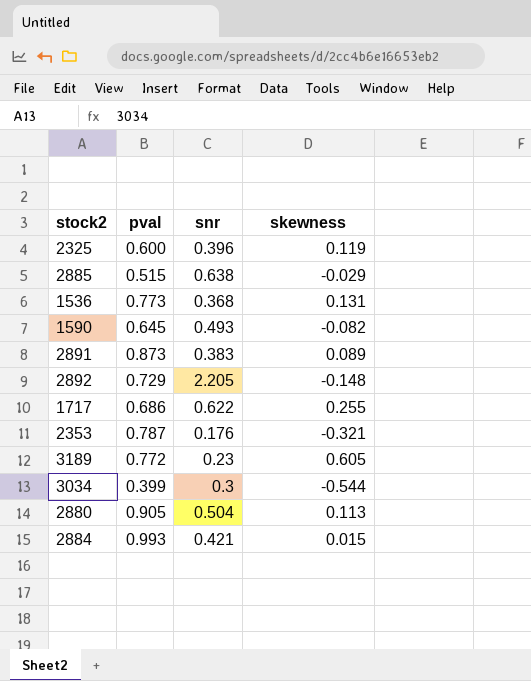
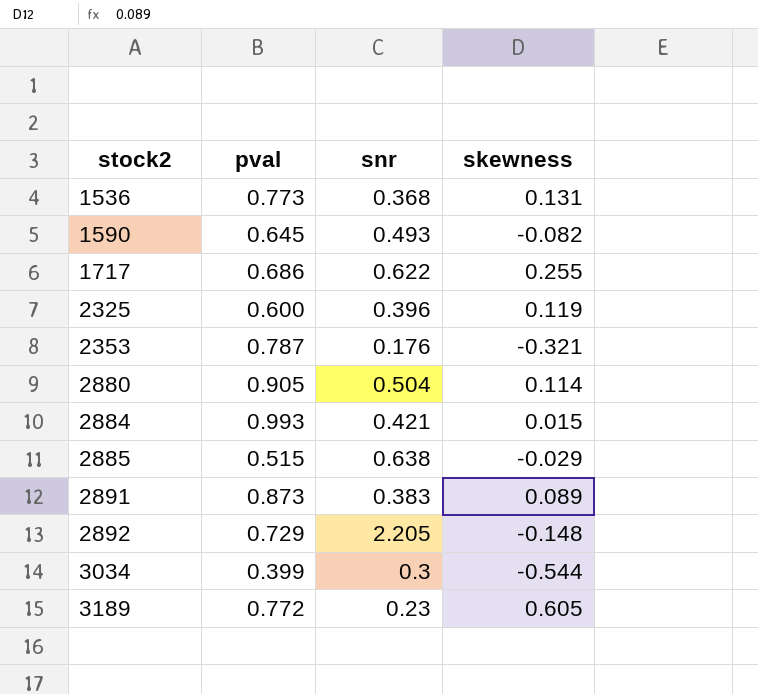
row order: none -> stock2 ascending
2880 | skewness: 0.113 -> 0.114

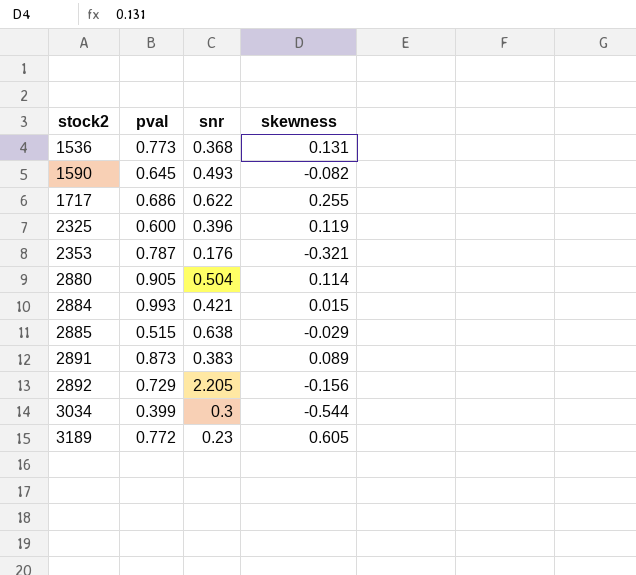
2892 | skewness: -0.148 -> -0.156

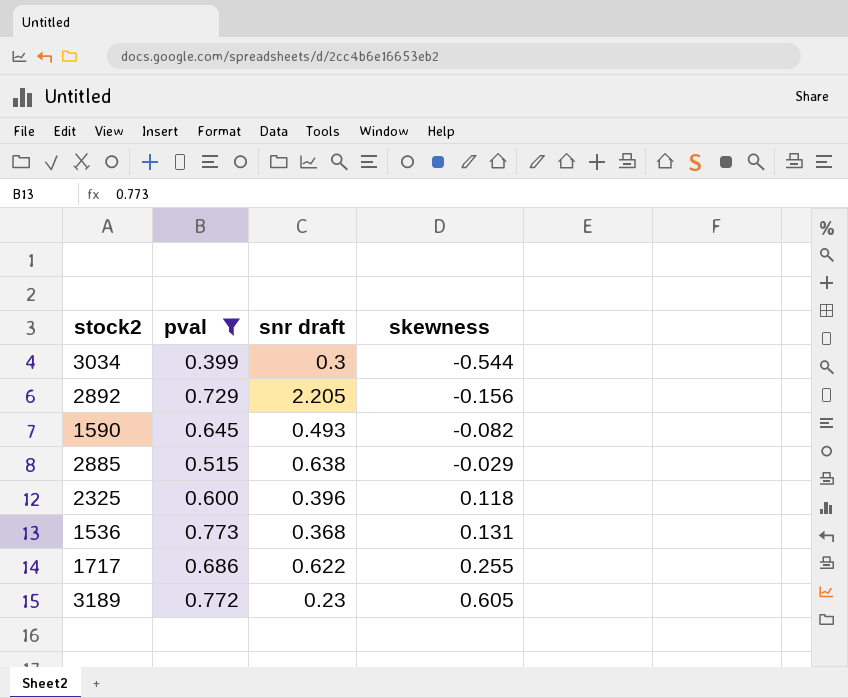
filter: none -> pval <= 0.773
row order: stock2 ascending -> skewness ascending
column name: snr -> snr draft
2325 | skewness: 0.119 -> 0.118

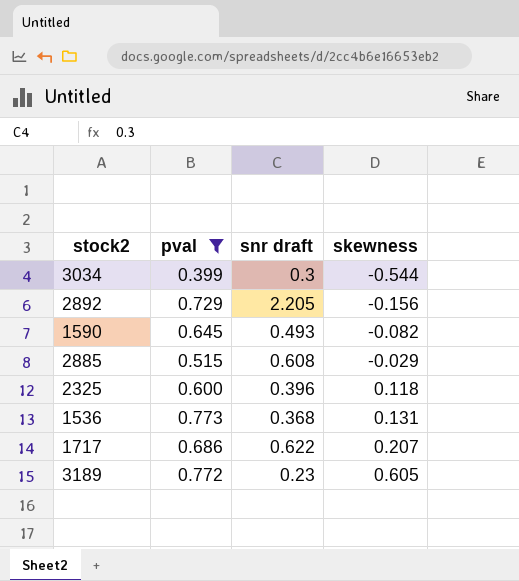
2885 | snr draft: 0.638 -> 0.608
1717 | skewness: 0.255 -> 0.207

